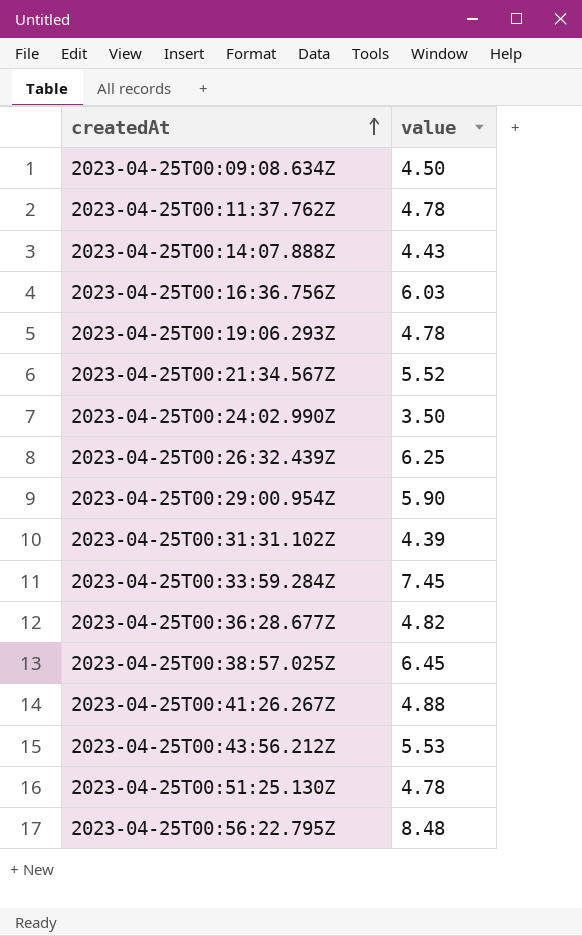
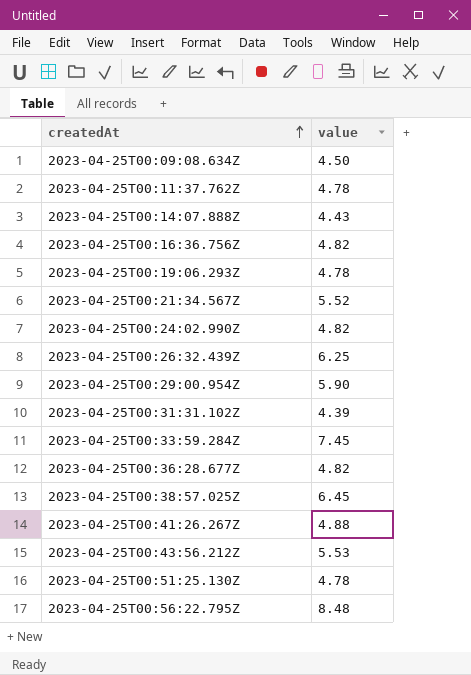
2023-04-25T00:16:36.756Z | value: 6.03 -> 4.82
2023-04-25T00:24:02.990Z | value: 3.50 -> 4.82

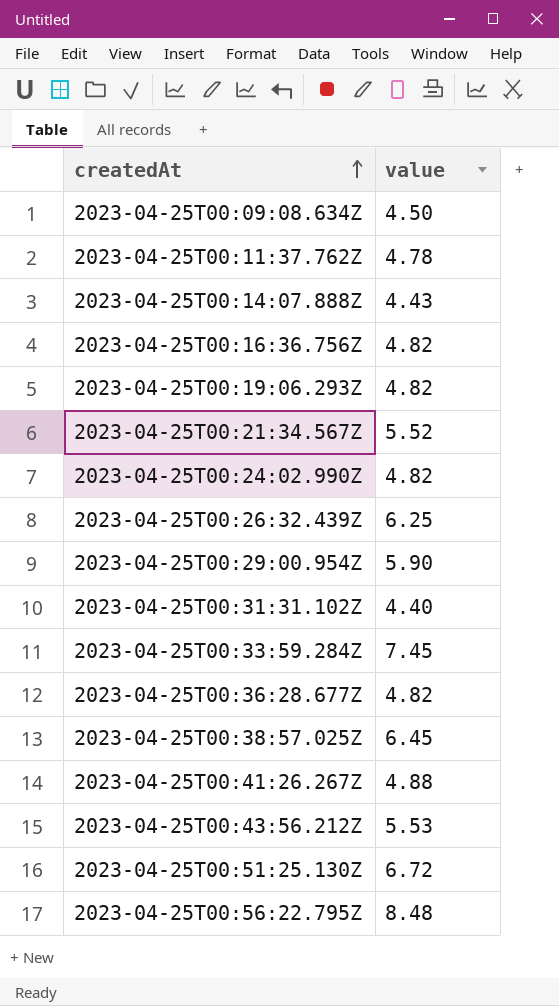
2023-04-25T00:19:06.293Z | value: 4.78 -> 4.82
2023-04-25T00:31:31.102Z | value: 4.39 -> 4.40
2023-04-25T00:51:25.130Z | value: 4.78 -> 6.72

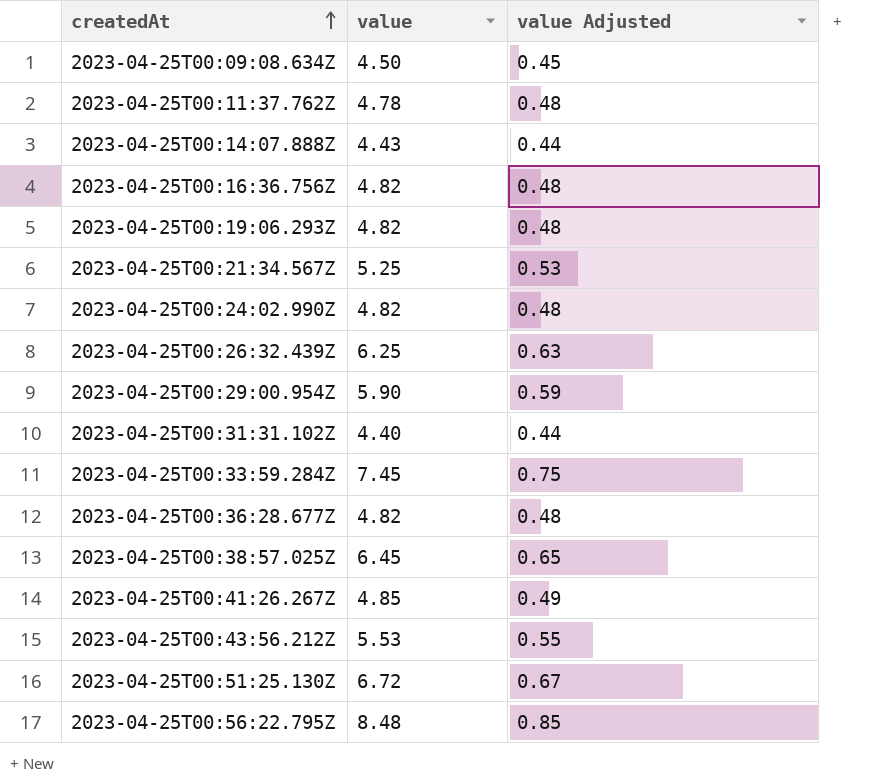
column value Adjusted | formula: none -> [value] * 0.1
2023-04-25T00:21:34.567Z | value: 5.52 -> 5.25
2023-04-25T00:41:26.267Z | value: 4.88 -> 4.85

